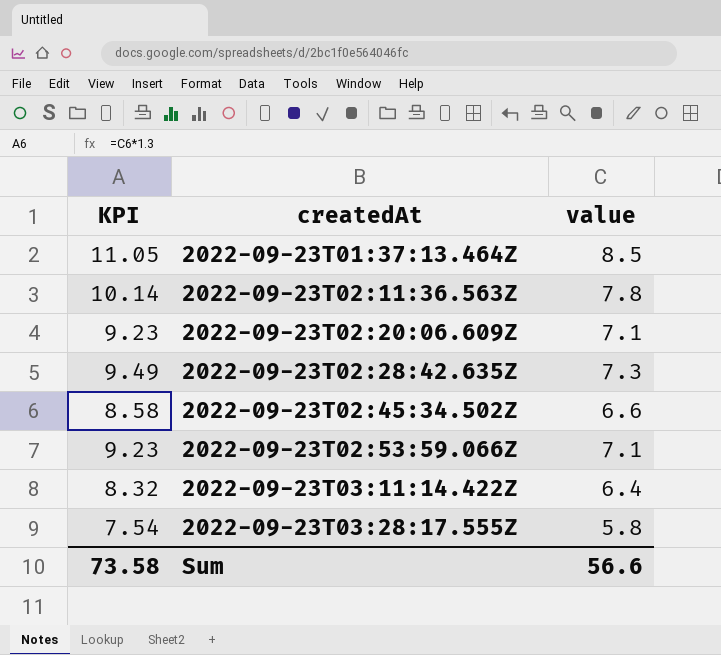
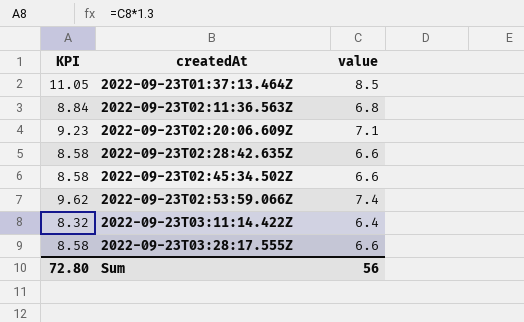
2022-09-23T02:11:36.563Z | KPI: 10.14 -> 8.84
2022-09-23T02:11:36.563Z | value: 7.8 -> 6.8
2022-09-23T02:28:42.635Z | KPI: 9.49 -> 8.58
2022-09-23T02:28:42.635Z | value: 7.3 -> 6.6
2022-09-23T02:53:59.066Z | KPI: 9.23 -> 9.62
2022-09-23T02:53:59.066Z | value: 7.1 -> 7.4
2022-09-23T03:28:17.555Z | KPI: 7.54 -> 8.58
2022-09-23T03:28:17.555Z | value: 5.8 -> 6.6
Sum | KPI: 73.58 -> 72.80
Sum | value: 56.6 -> 56

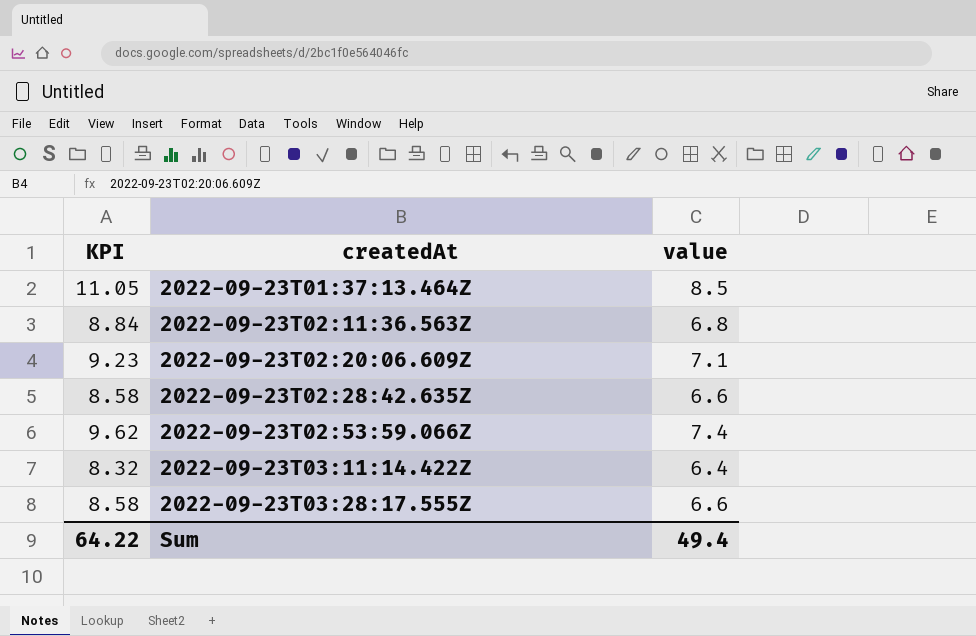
row 2022-09-23T02:45:34.502Z: 8.58 | 6.6 -> none
Sum | KPI: 72.80 -> 64.22
Sum | value: 56 -> 49.4

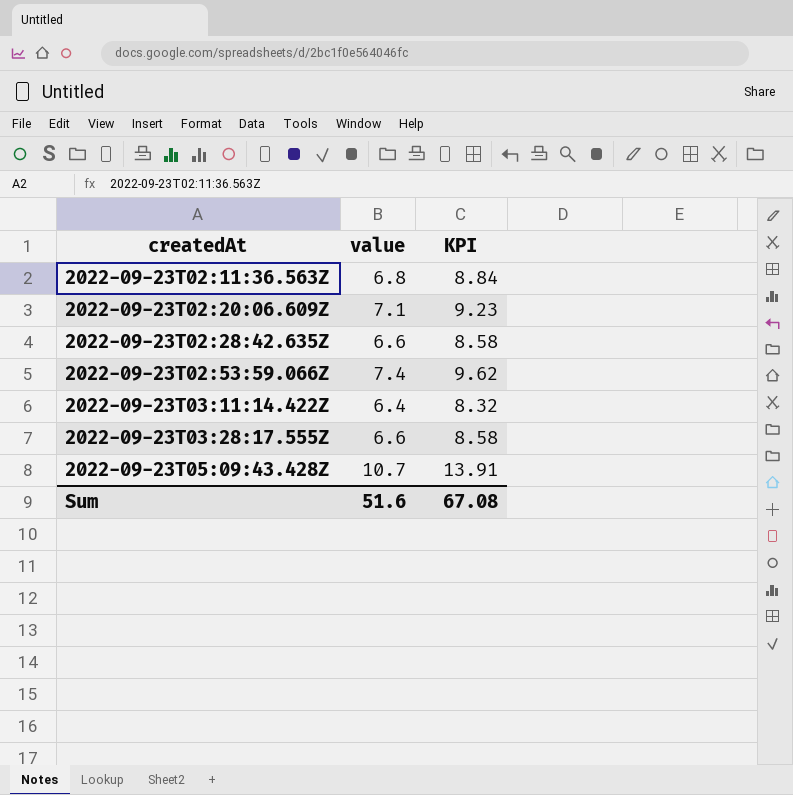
column KPI | position: 1 -> 3
row 2022-09-23T01:37:13.464Z: 11.05 | 8.5 -> none
row 2022-09-23T05:09:43.428Z: none -> 10.7 | 13.91
Sum | value: 49.4 -> 51.6
Sum | KPI: 64.22 -> 67.08

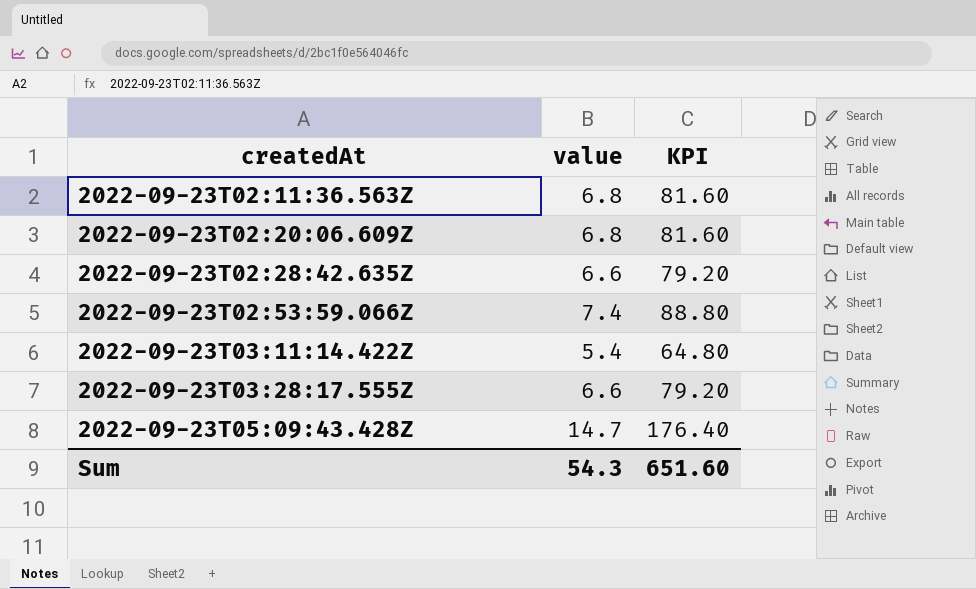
column KPI | formula: [value] * 1.3 -> [value] * 12
2022-09-23T02:20:06.609Z | value: 7.1 -> 6.8
2022-09-23T03:11:14.422Z | value: 6.4 -> 5.4
2022-09-23T05:09:43.428Z | value: 10.7 -> 14.7
Sum | value: 51.6 -> 54.3
Sum | KPI: 67.08 -> 651.60

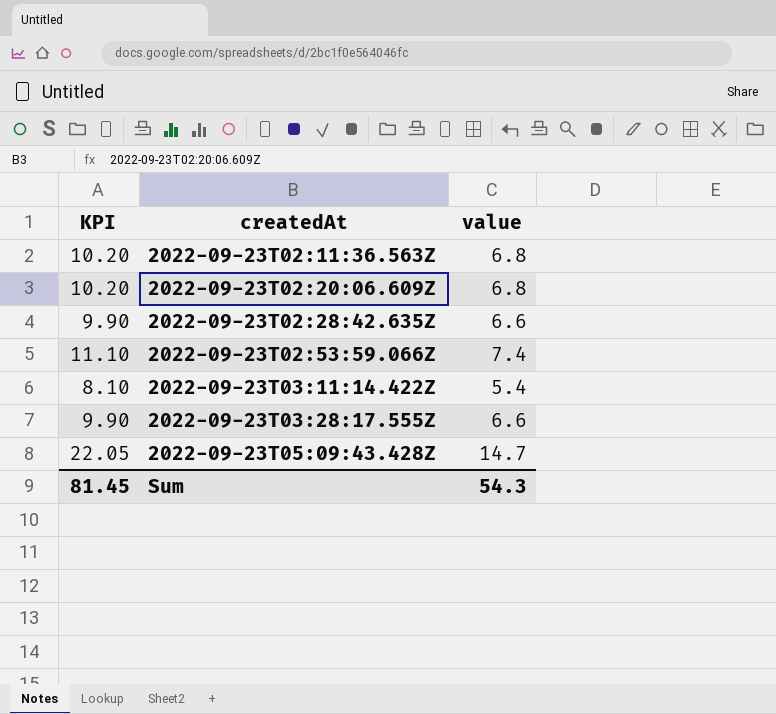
column KPI | formula: [value] * 12 -> [value] * 1.5
column KPI | position: 3 -> 1
Sum | KPI: 651.60 -> 81.45

